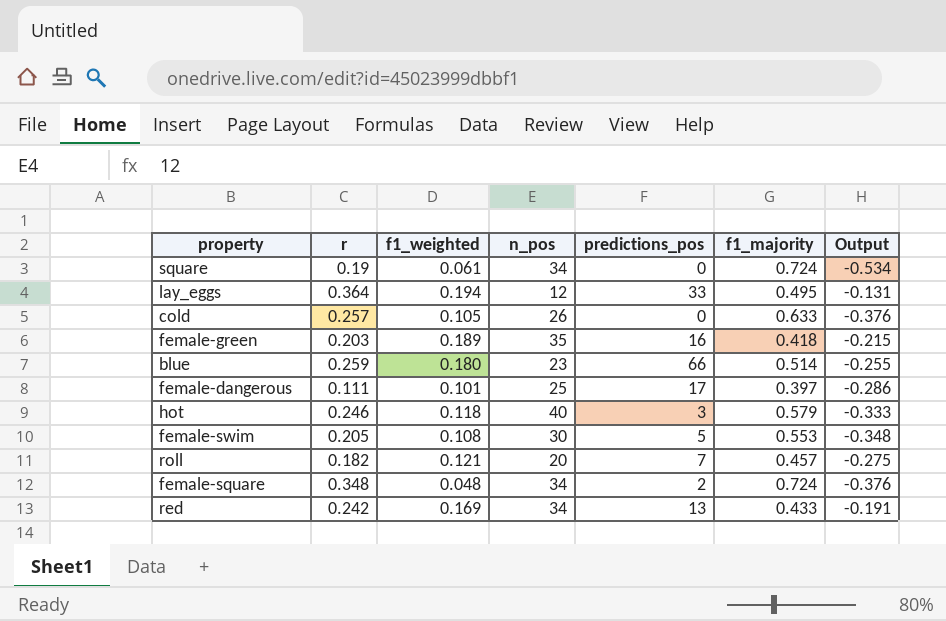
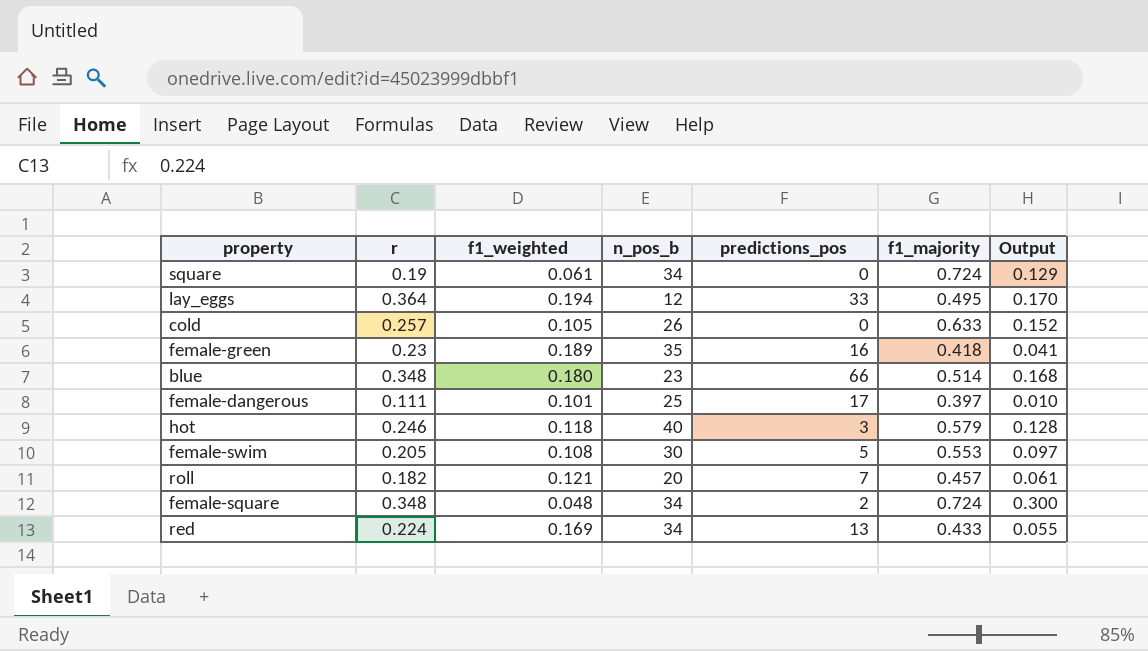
column name: n_pos -> n_pos_b
column Output | formula: [r] - [f1_majority] -> [r] - [f1_weighted]
female-green | r: 0.203 -> 0.23
blue | r: 0.259 -> 0.348
red | r: 0.242 -> 0.224

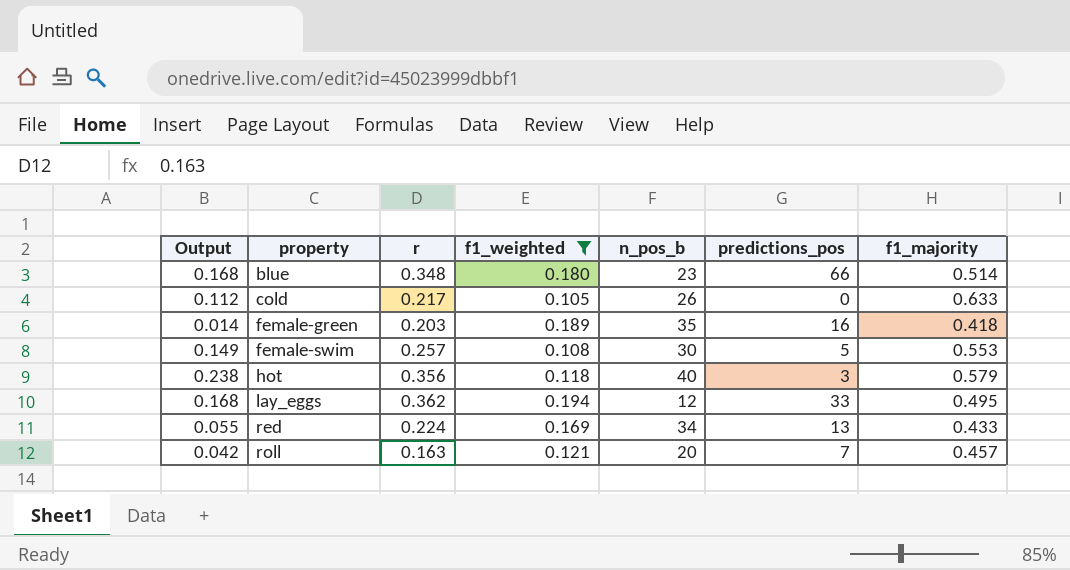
filter: none -> f1_weighted >= 0.105
row order: none -> property ascending
column Output | position: 7 -> 1
cold | Output: 0.152 -> 0.112
cold | r: 0.257 -> 0.217
female-green | Output: 0.041 -> 0.014
female-green | r: 0.23 -> 0.203
female-swim | Output: 0.097 -> 0.149
female-swim | r: 0.205 -> 0.257
hot | Output: 0.128 -> 0.238
hot | r: 0.246 -> 0.356
lay_eggs | Output: 0.170 -> 0.168
lay_eggs | r: 0.364 -> 0.362
roll | Output: 0.061 -> 0.042
roll | r: 0.182 -> 0.163

